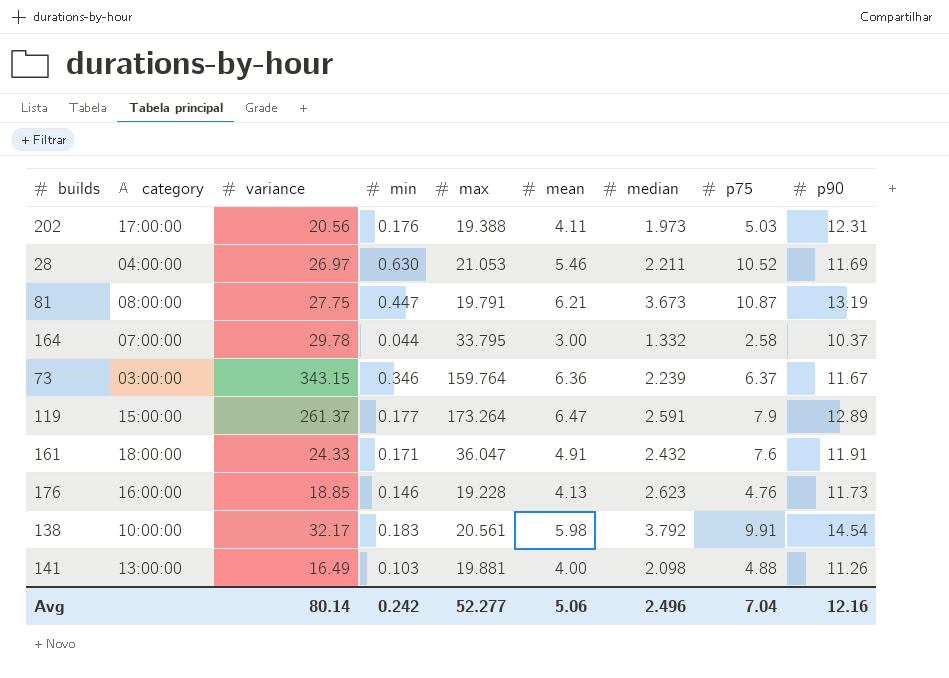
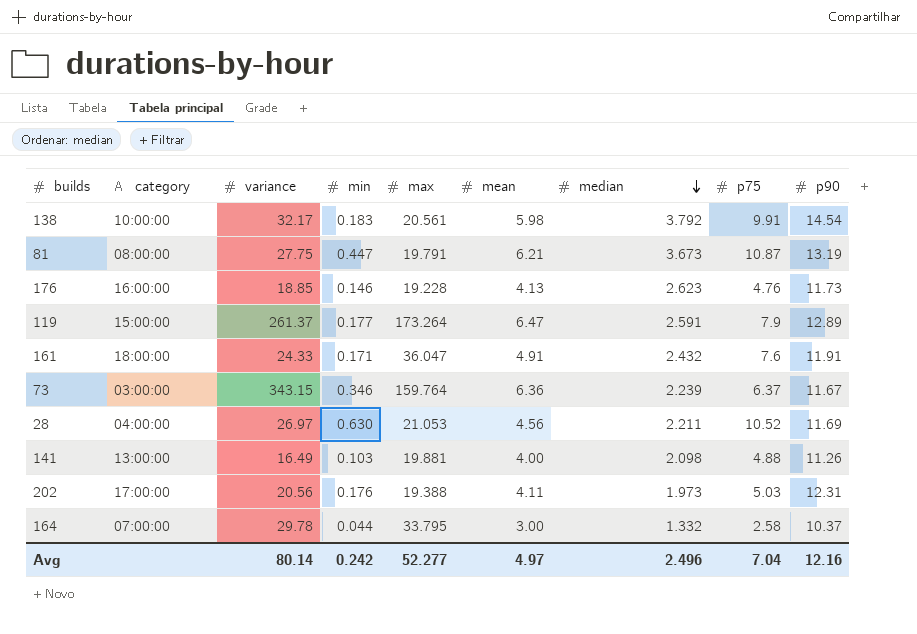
row order: none -> median descending
28 | mean: 5.46 -> 4.56
Avg | mean: 5.06 -> 4.97

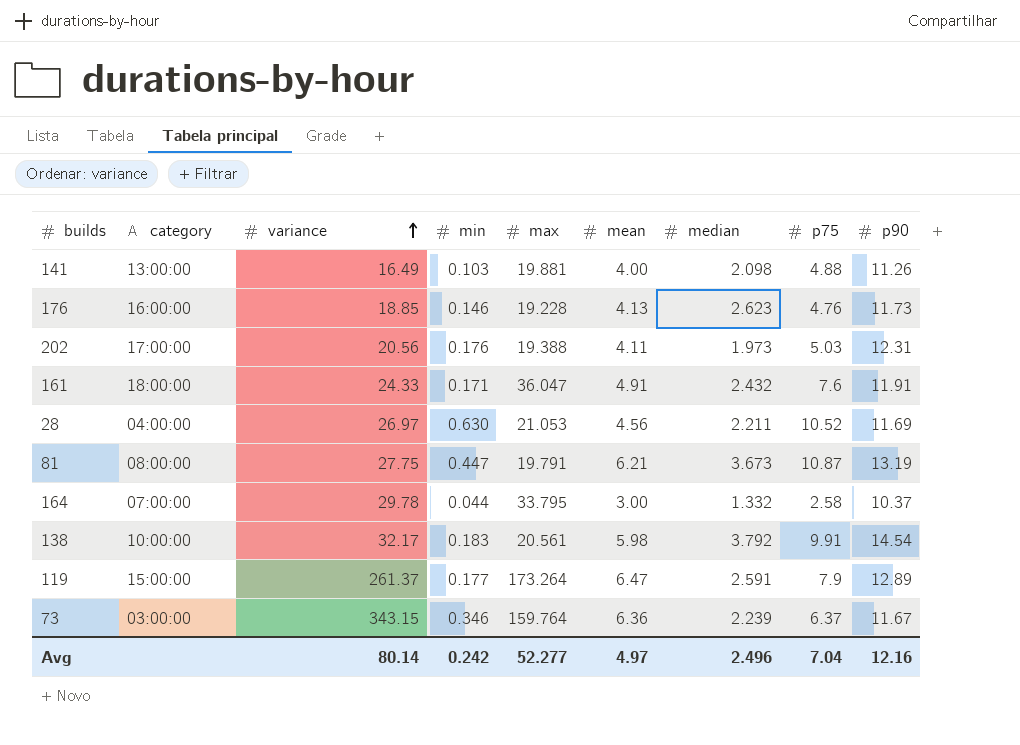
row order: median descending -> variance ascending

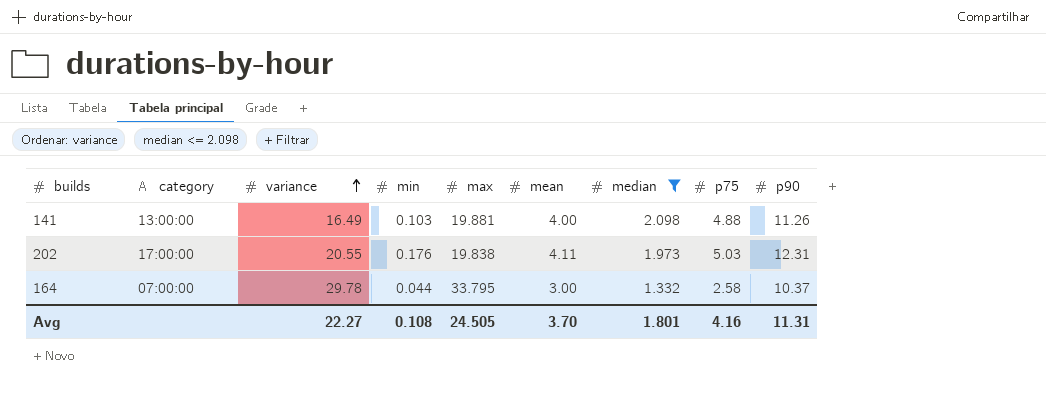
filter: none -> median <= 2.098
202 | variance: 20.56 -> 20.55
202 | max: 19.388 -> 19.838
Avg | variance: 80.14 -> 22.27
Avg | min: 0.242 -> 0.108
Avg | max: 52.277 -> 24.505
Avg | mean: 4.97 -> 3.70
Avg | median: 2.496 -> 1.801
Avg | p75: 7.04 -> 4.16
Avg | p90: 12.16 -> 11.31

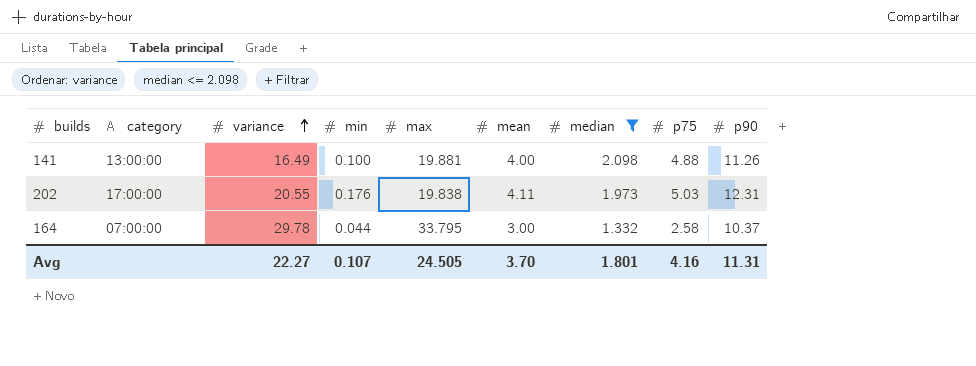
141 | min: 0.103 -> 0.100
Avg | min: 0.108 -> 0.107

